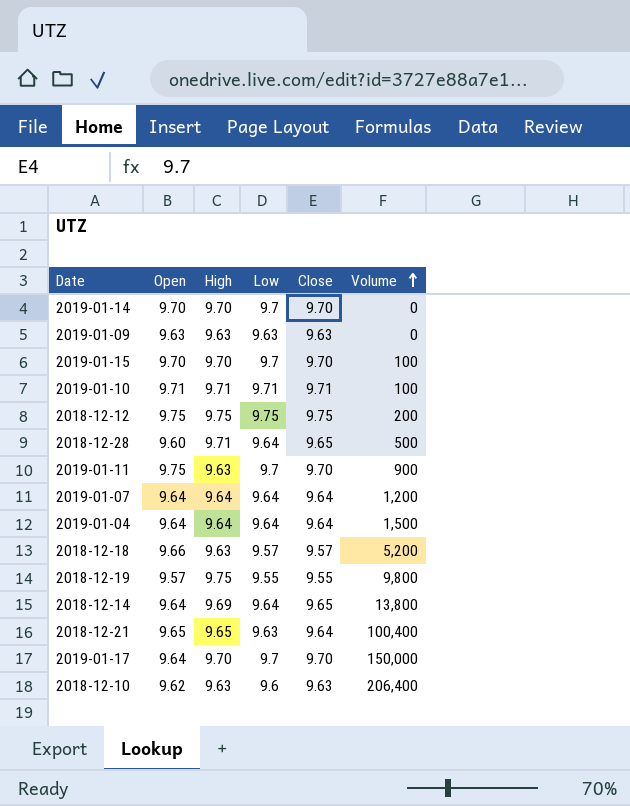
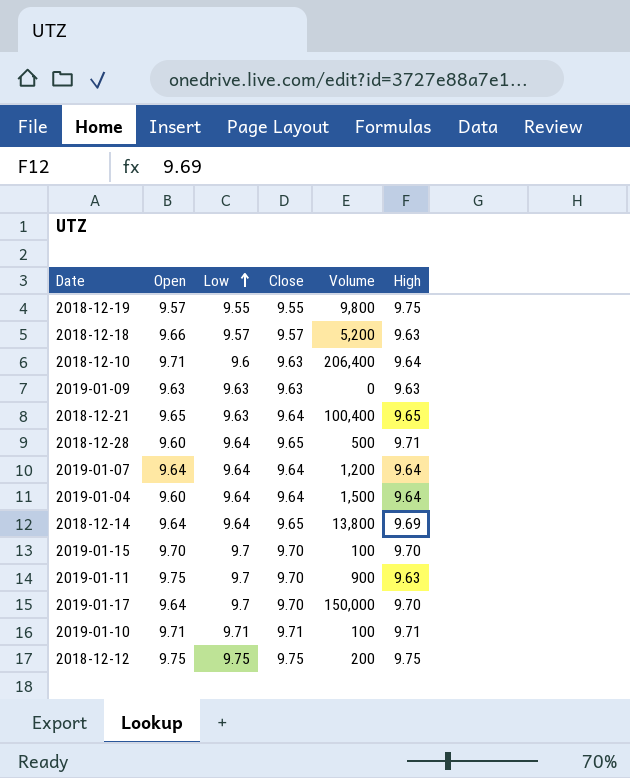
row order: Volume ascending -> Low ascending
column High | position: 3 -> 6
row 2019-01-14: 9.70 | 9.70 | 9.7 | 9.70 | 0 -> none
2018-12-10 | Open: 9.62 -> 9.71
2018-12-10 | High: 9.63 -> 9.64
2019-01-04 | Open: 9.64 -> 9.60

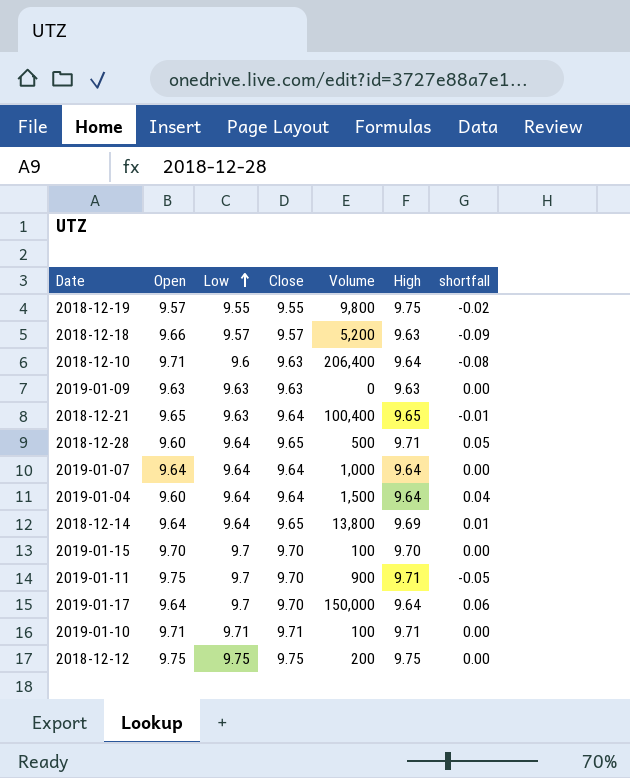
column shortfall | formula: none -> [Close] - [Open]
2019-01-07 | Volume: 1,200 -> 1,000
2019-01-11 | High: 9.63 -> 9.71
2019-01-17 | High: 9.70 -> 9.64

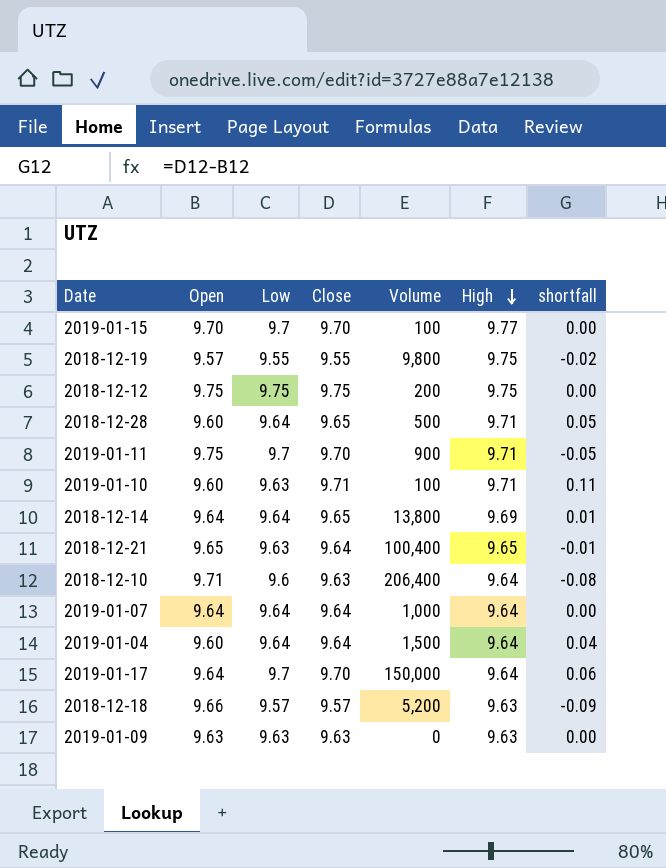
row order: Low ascending -> High descending
2019-01-15 | High: 9.70 -> 9.77
2019-01-10 | Open: 9.71 -> 9.60
2019-01-10 | Low: 9.71 -> 9.63
2019-01-10 | shortfall: 0.00 -> 0.11

